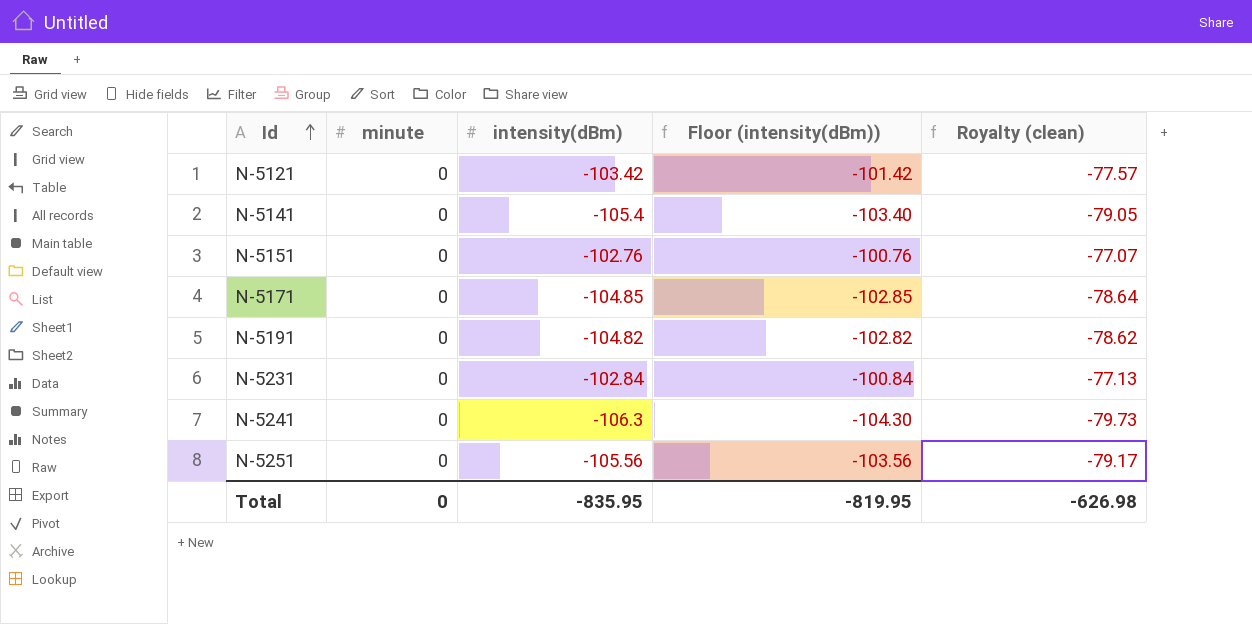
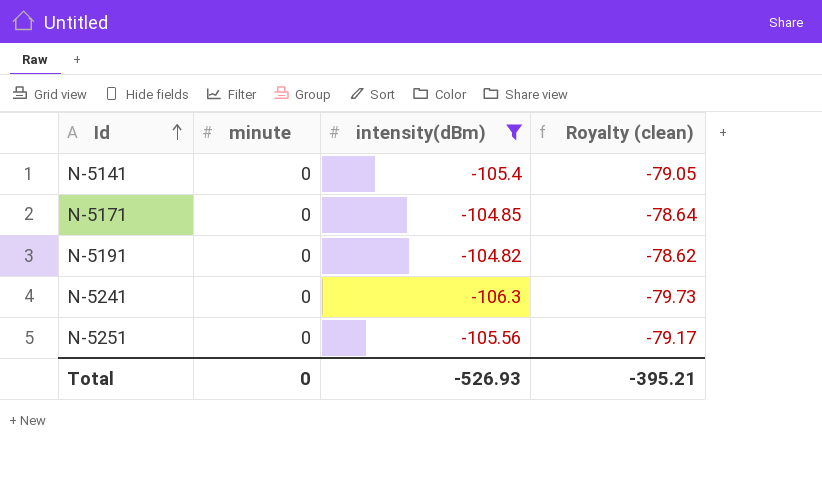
filter: none -> intensity(dBm) <= -104.82
column Floor (intensity(dBm)) | formula: [intensity(dBm)] + 2 -> none
Total | intensity(dBm): -835.95 -> -526.93
Total | Royalty (clean): -626.98 -> -395.21

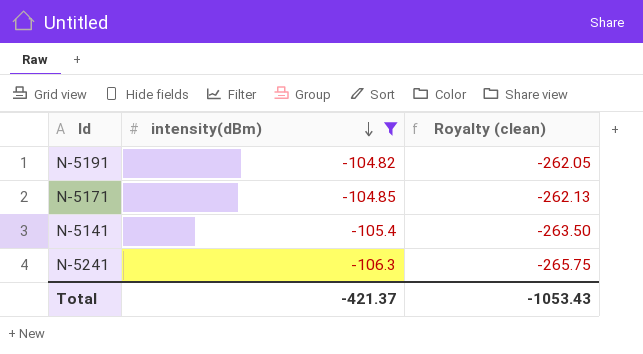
row order: Id ascending -> intensity(dBm) descending
column minute | position: 2 -> none
column Royalty (clean) | formula: [intensity(dBm)] * 0.75 -> [intensity(dBm)] * 2.5
row N-5251: 0 | -105.56 | -79.17 -> none
Total | intensity(dBm): -526.93 -> -421.37
Total | Royalty (clean): -395.21 -> -1053.43

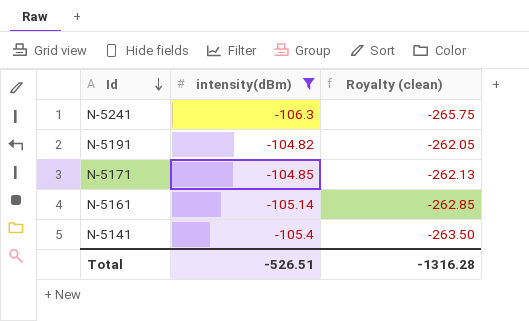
row order: intensity(dBm) descending -> Id descending
row N-5161: none -> -105.14 | -262.85
Total | intensity(dBm): -421.37 -> -526.51
Total | Royalty (clean): -1053.43 -> -1316.28

